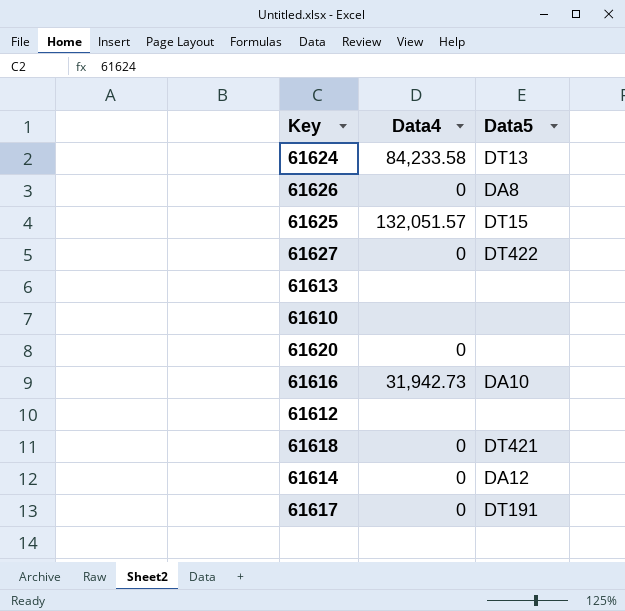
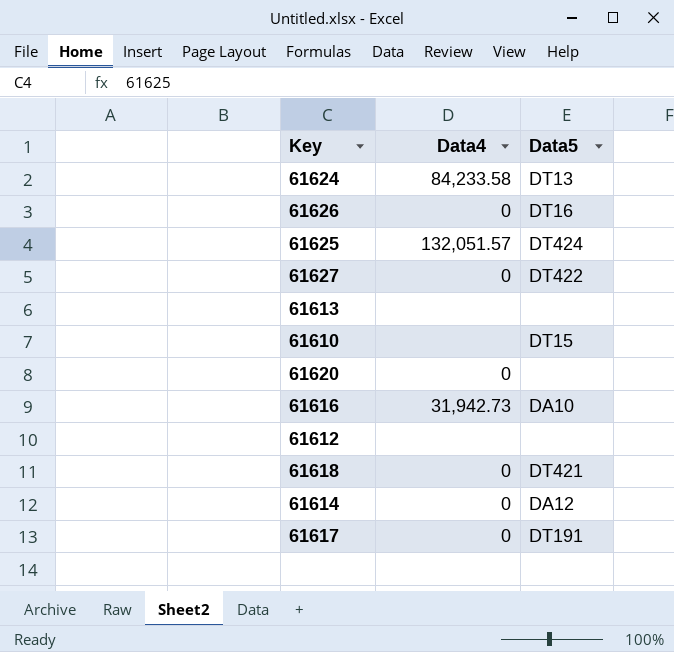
61626 | Data5: DA8 -> DT16
61625 | Data5: DT15 -> DT424
61610 | Data5: none -> DT15

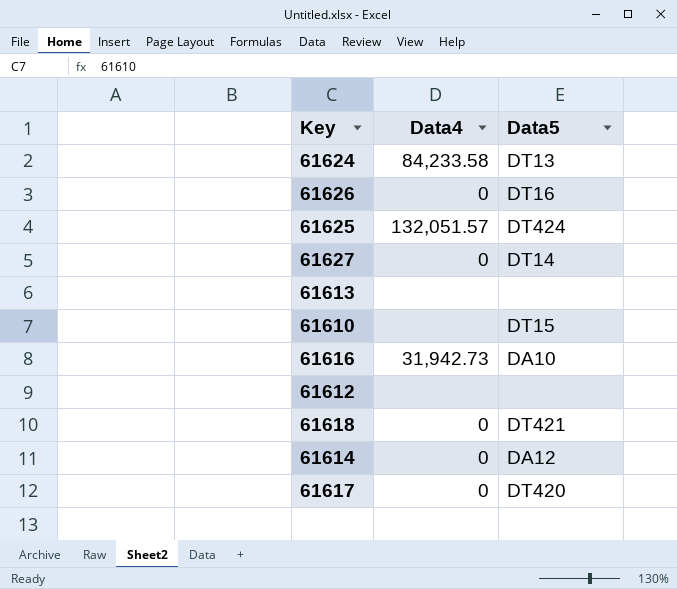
row 61620: 0 | none -> none
61627 | Data5: DT422 -> DT14
61617 | Data5: DT191 -> DT420

